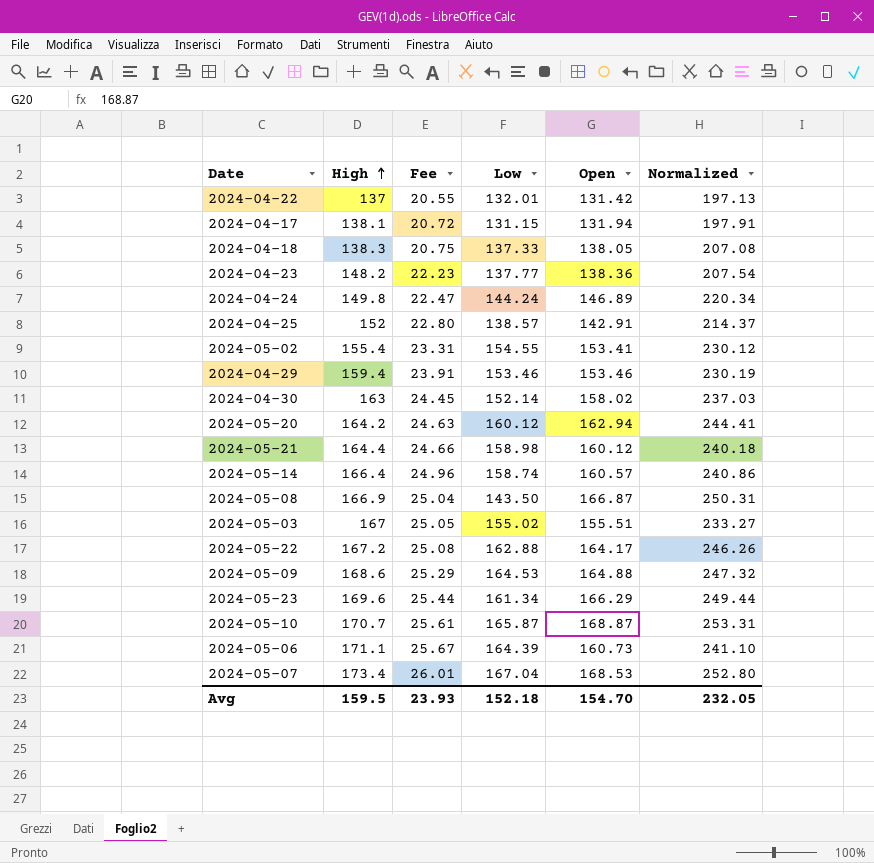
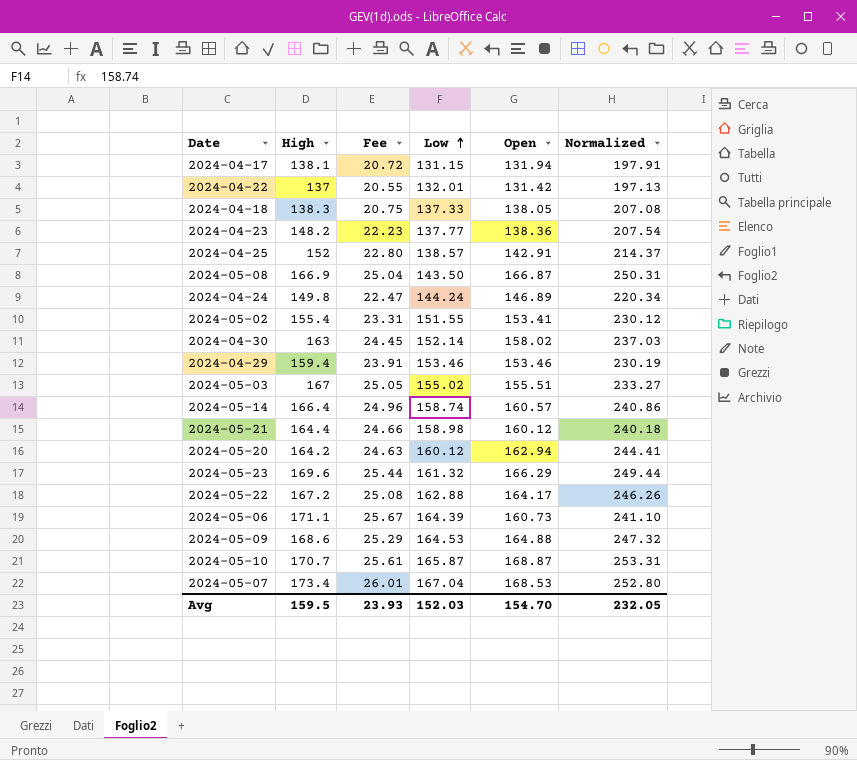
row order: High ascending -> Low ascending
2024-05-02 | Low: 154.55 -> 151.55
2024-05-23 | Low: 161.34 -> 161.32
Avg | Low: 152.18 -> 152.03

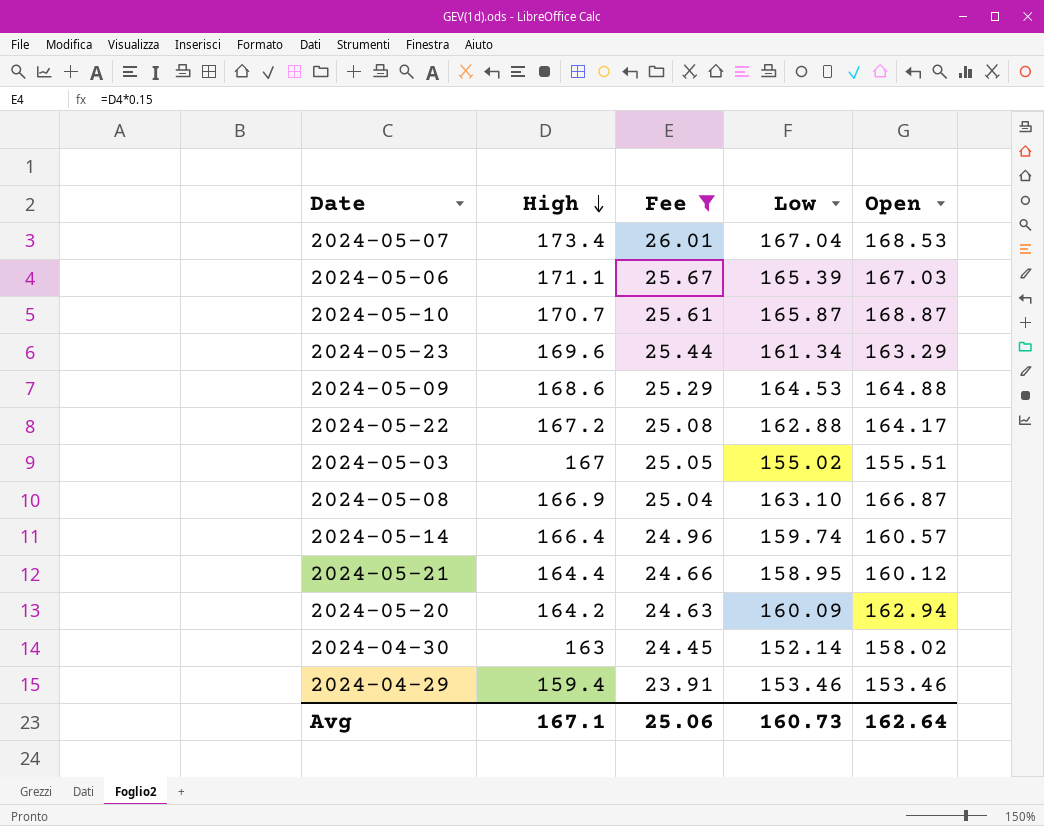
filter: none -> Fee >= 23.91
row order: Low ascending -> High descending
column Normalized | formula: [Open] * 1.5 -> none
2024-05-06 | Low: 164.39 -> 165.39
2024-05-06 | Open: 160.73 -> 167.03
2024-05-23 | Low: 161.32 -> 161.34
2024-05-23 | Open: 166.29 -> 163.29
2024-05-08 | Low: 143.50 -> 163.10
2024-05-14 | Low: 158.74 -> 159.74
2024-05-21 | Low: 158.98 -> 158.95
2024-05-20 | Low: 160.12 -> 160.09
Avg | High: 159.5 -> 167.1
Avg | Fee: 23.93 -> 25.06
Avg | Low: 152.03 -> 160.73
Avg | Open: 154.70 -> 162.64

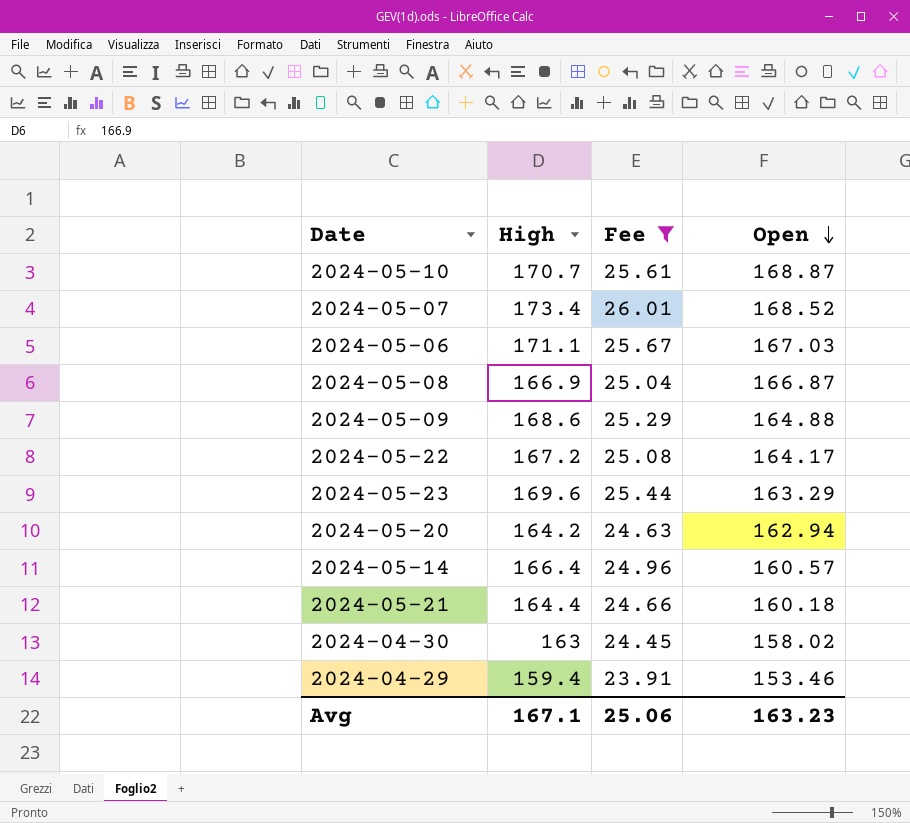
row order: High descending -> Open descending
column Low | position: 4 -> none
row 2024-05-03: 167 | 25.05 | 155.02 | 155.51 -> none
2024-05-07 | Open: 168.53 -> 168.52
2024-05-21 | Open: 160.12 -> 160.18
Avg | Open: 162.64 -> 163.23

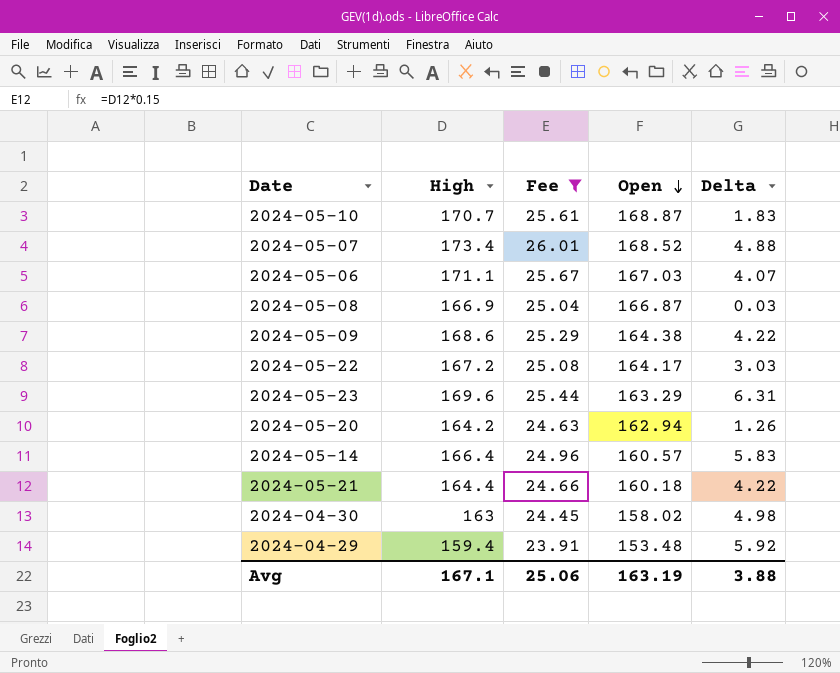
column Delta | formula: none -> [High] - [Open]
2024-05-09 | Open: 164.88 -> 164.38
2024-04-29 | Open: 153.46 -> 153.48
Avg | Open: 163.23 -> 163.19

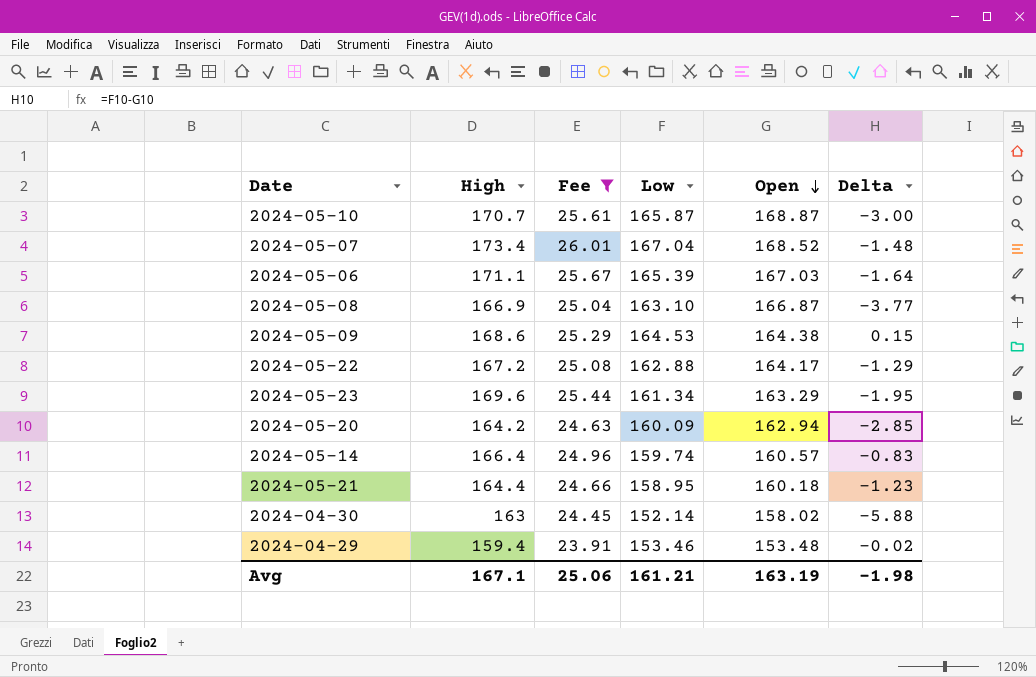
column Low | position: none -> 4
column Delta | formula: [High] - [Open] -> [Low] - [Open]
Avg | Delta: 3.88 -> -1.98

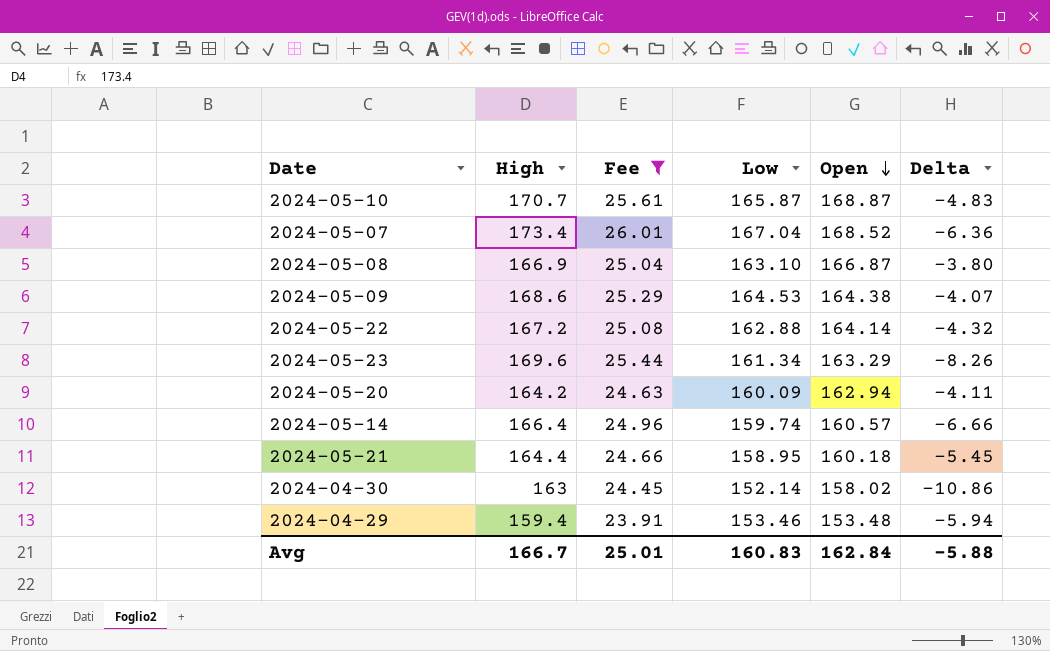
column Delta | formula: [Low] - [Open] -> [Low] - [High]
row 2024-05-06: 171.1 | 25.67 | 165.39 | 167.03 | -1.64 -> none
2024-05-22 | Open: 164.17 -> 164.14
Avg | High: 167.1 -> 166.7
Avg | Fee: 25.06 -> 25.01
Avg | Low: 161.21 -> 160.83
Avg | Open: 163.19 -> 162.84
Avg | Delta: -1.98 -> -5.88

